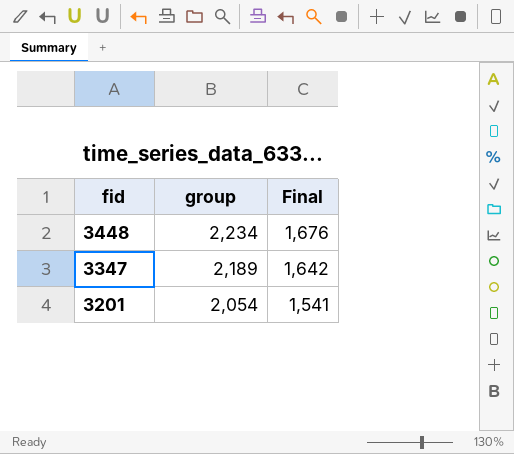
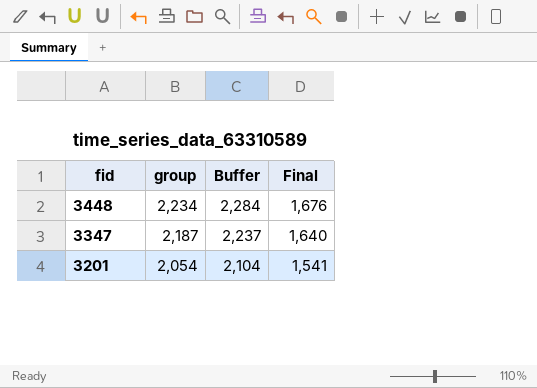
column Buffer | formula: none -> [group] + 50
3347 | group: 2,189 -> 2,187
3347 | Final: 1,642 -> 1,640

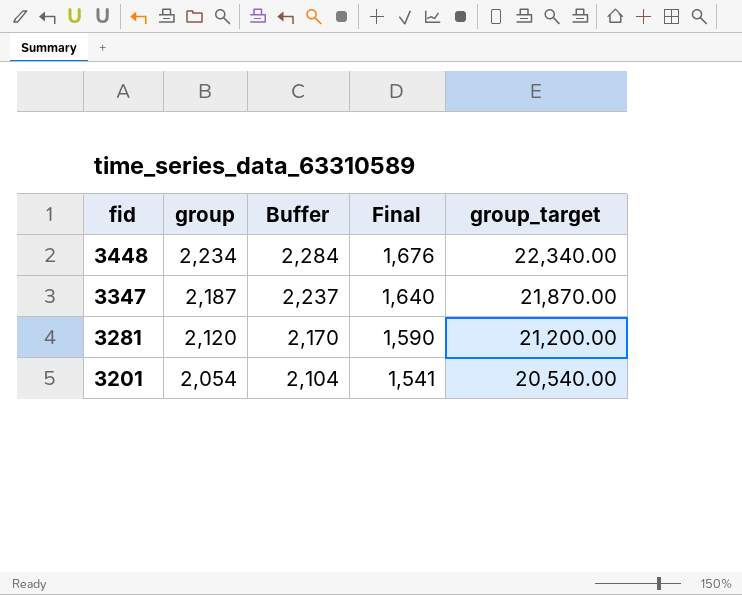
column group_target | formula: none -> [group] * 10
row 3281: none -> 2,120 | 2,170 | 1,590 | 21,200.00

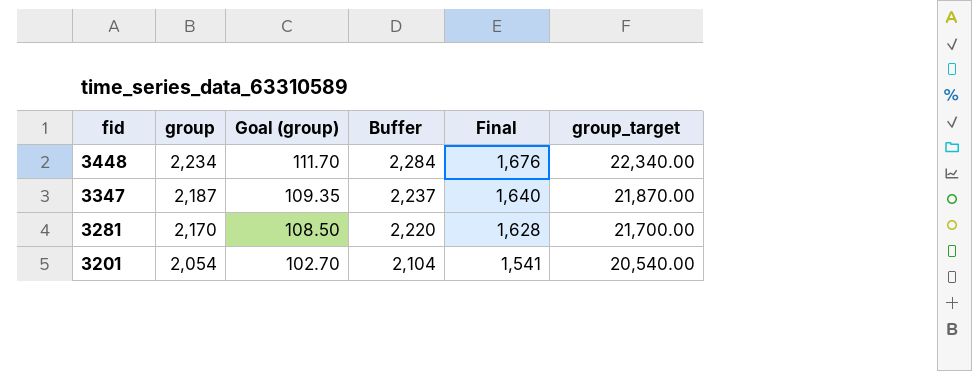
column Goal (group) | formula: none -> [group] * 0.05
3281 | group: 2,120 -> 2,170
3281 | Buffer: 2,170 -> 2,220
3281 | Final: 1,590 -> 1,628
3281 | group_target: 21,200.00 -> 21,700.00

